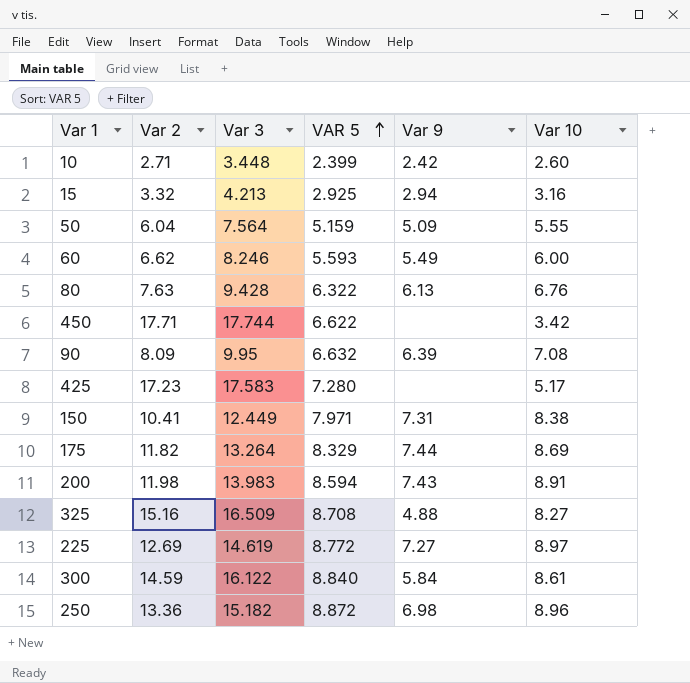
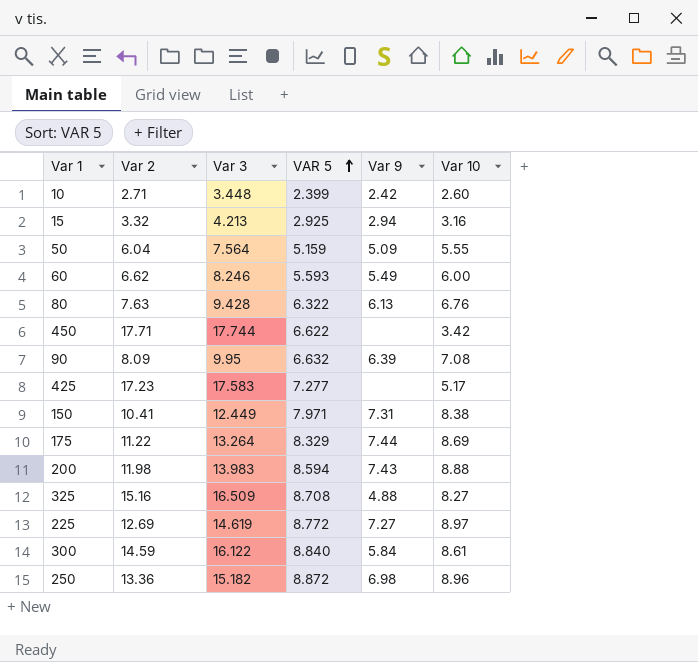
425 | VAR 5: 7.280 -> 7.277
175 | Var 2: 11.82 -> 11.22
200 | Var 10: 8.91 -> 8.88

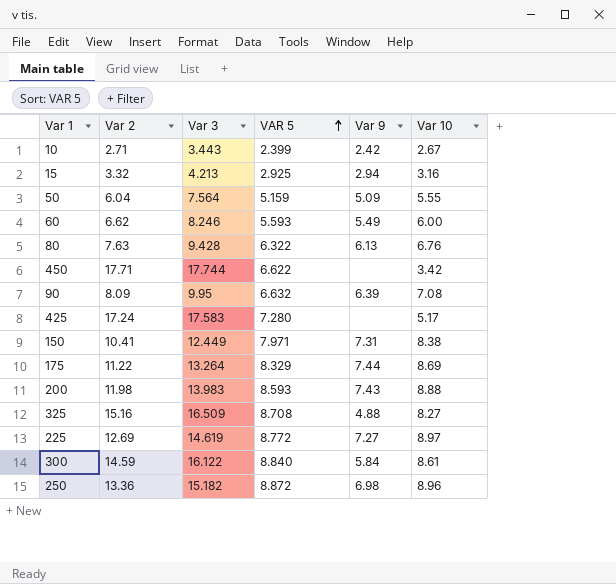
10 | Var 3: 3.448 -> 3.443
10 | Var 10: 2.60 -> 2.67
425 | Var 2: 17.23 -> 17.24
425 | VAR 5: 7.277 -> 7.280
200 | VAR 5: 8.594 -> 8.593

